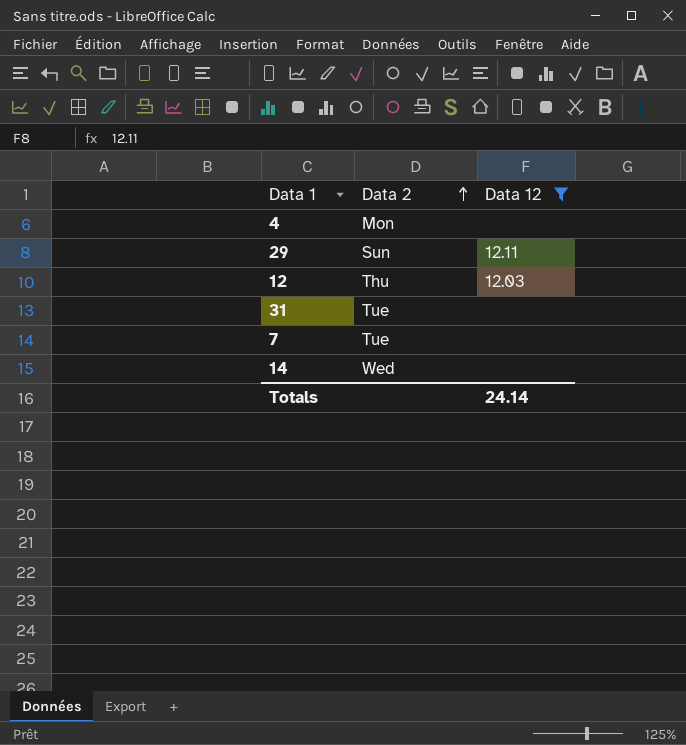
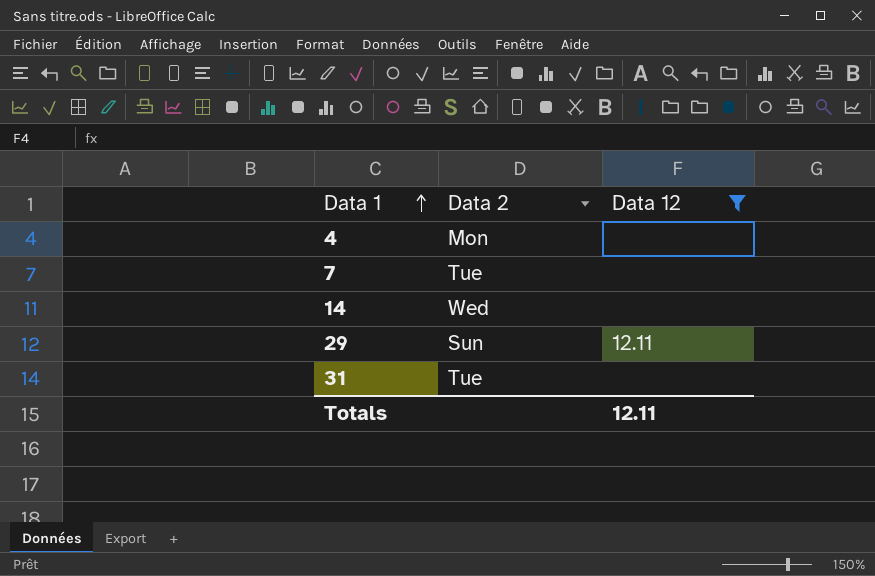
row order: Data 2 ascending -> Data 1 ascending
row 12: Thu | 12.03 -> none
Totals | Data 12: 24.14 -> 12.11

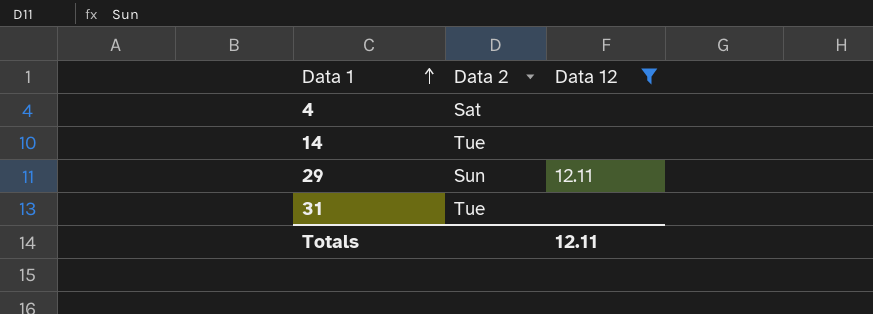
row 7: Tue | none -> none
4 | Data 2: Mon -> Sat
14 | Data 2: Wed -> Tue

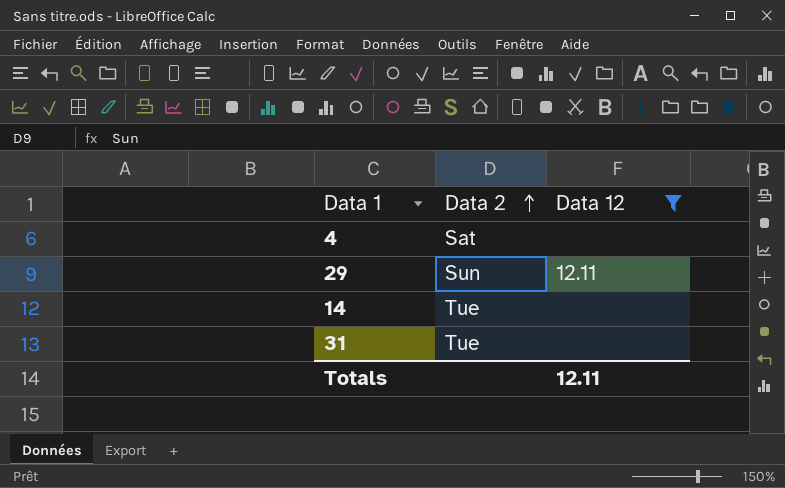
row order: Data 1 ascending -> Data 2 ascending

